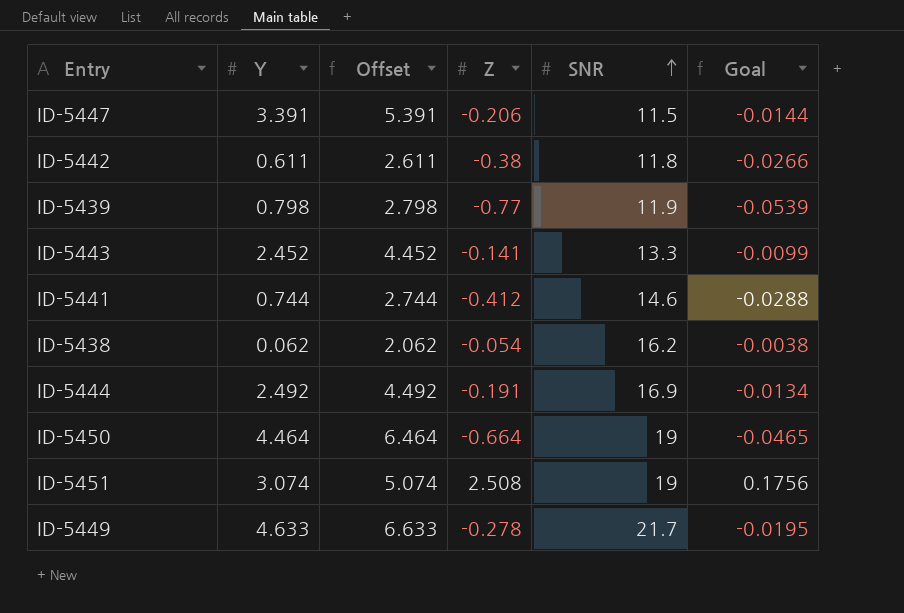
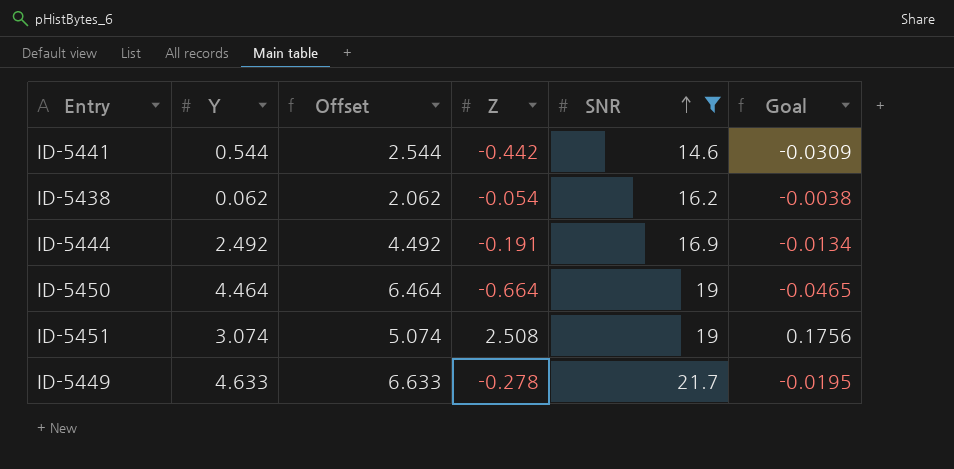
filter: none -> SNR >= 14.6
ID-5441 | Y: 0.744 -> 0.544
ID-5441 | Offset: 2.744 -> 2.544
ID-5441 | Z: -0.412 -> -0.442
ID-5441 | Goal: -0.0288 -> -0.0309

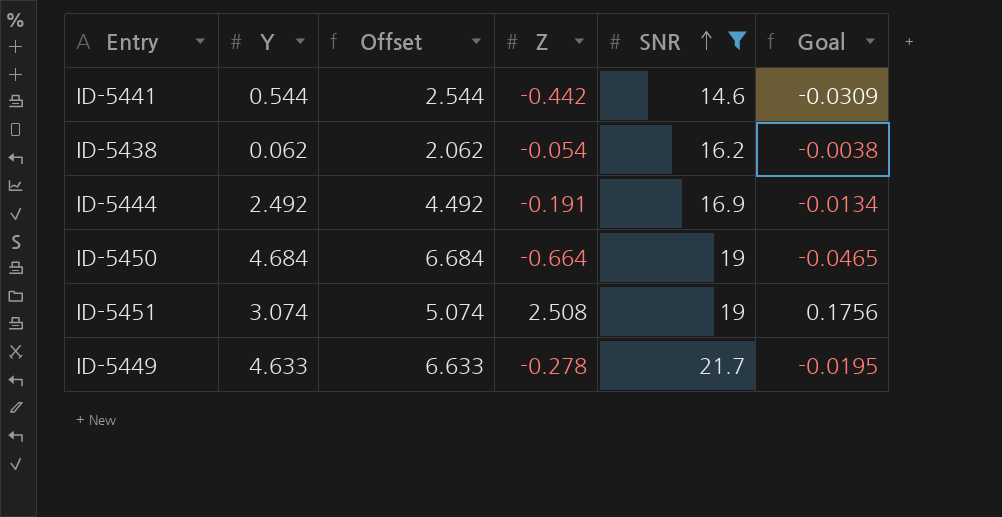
ID-5450 | Y: 4.464 -> 4.684
ID-5450 | Offset: 6.464 -> 6.684

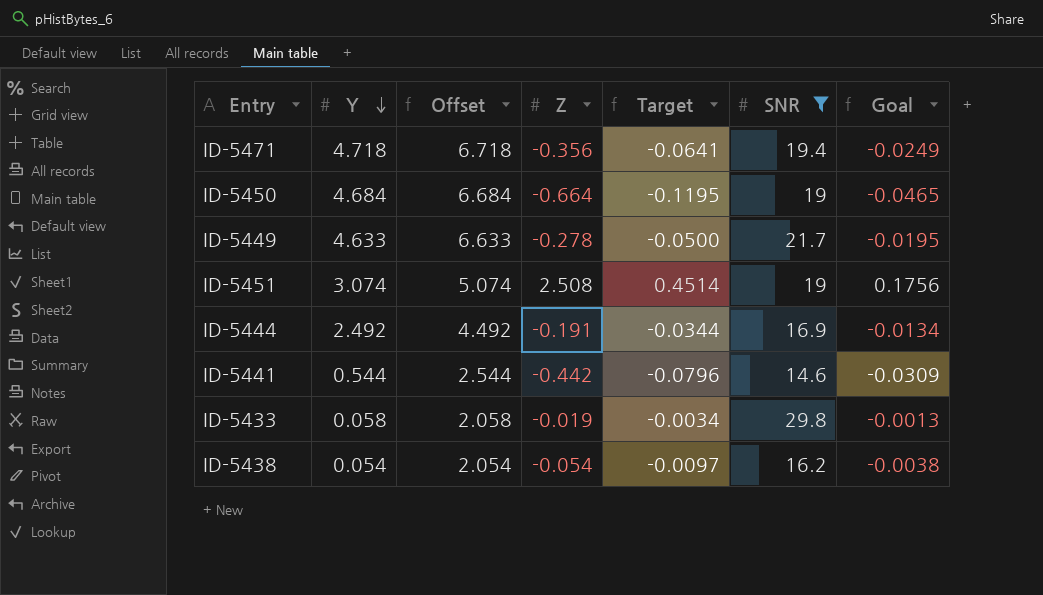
row order: SNR ascending -> Y descending
column Target | formula: none -> [Z] * 0.18
row ID-5471: none -> 4.718 | 6.718 | -0.356 | -0.0641 | 19.4 | -0.0249
row ID-5433: none -> 0.058 | 2.058 | -0.019 | -0.0034 | 29.8 | -0.0013
ID-5438 | Y: 0.062 -> 0.054
ID-5438 | Offset: 2.062 -> 2.054

